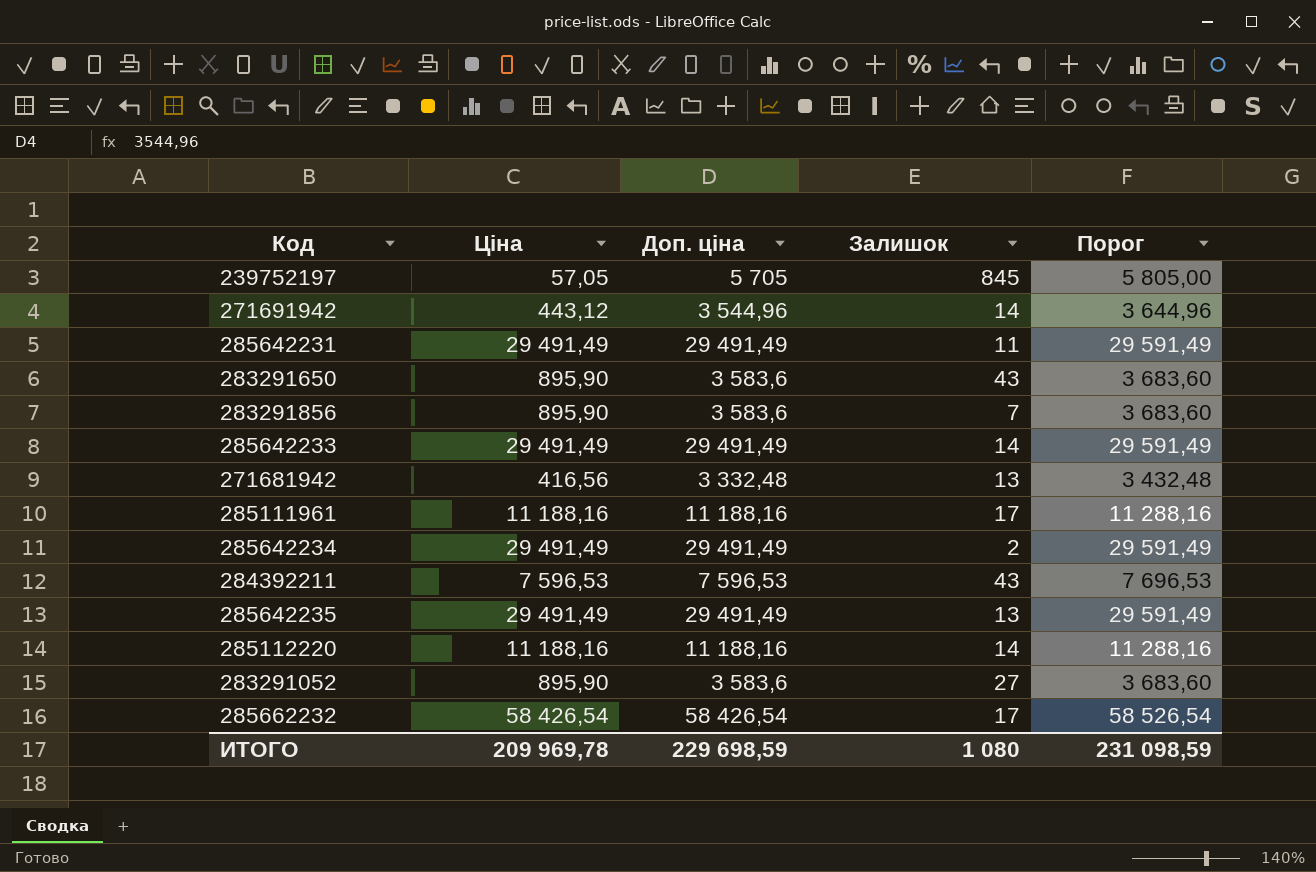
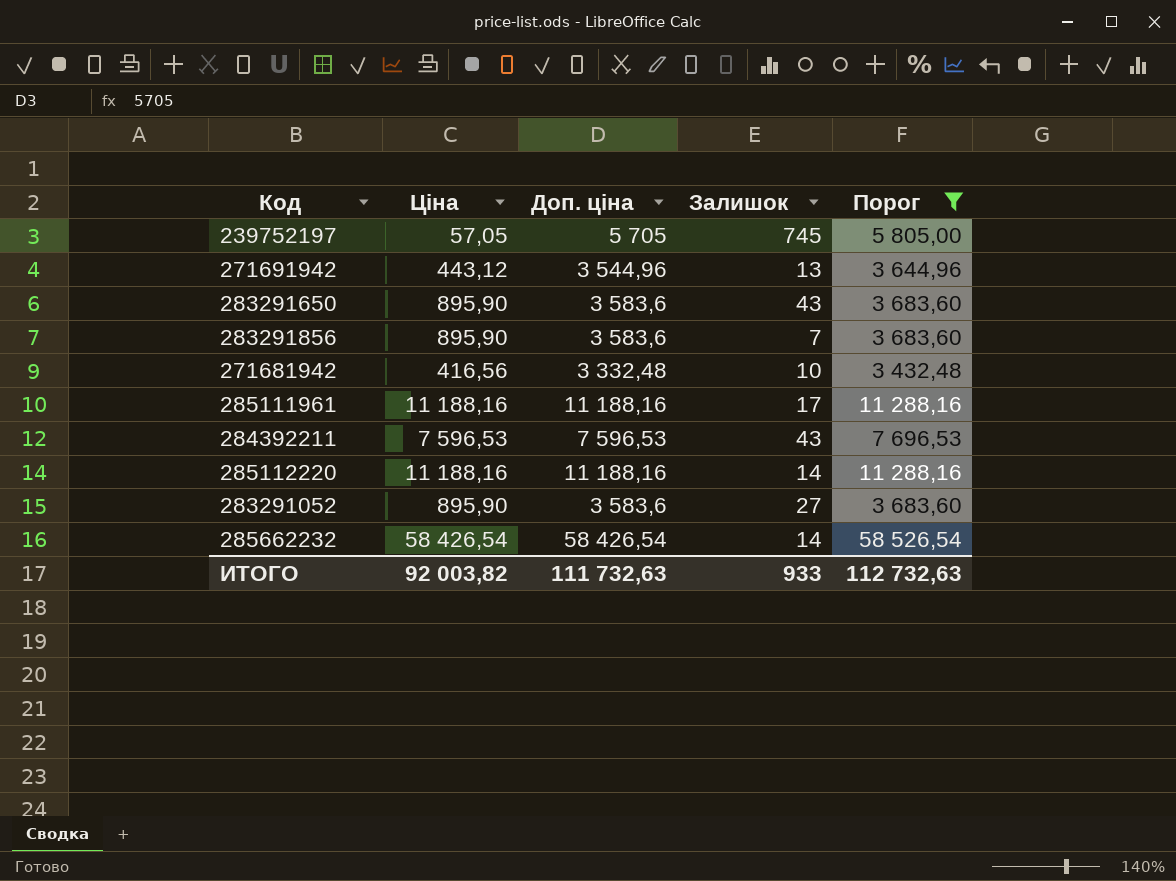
filter: none -> Порог != 29 591,49
239752197 | Залишок: 845 -> 745
271691942 | Залишок: 14 -> 13
271681942 | Залишок: 13 -> 10
285662232 | Залишок: 17 -> 14
ИТОГО | Ціна: 209 969,78 -> 92 003,82
ИТОГО | Доп. ціна: 229 698,59 -> 111 732,63
ИТОГО | Залишок: 1 080 -> 933
ИТОГО | Порог: 231 098,59 -> 112 732,63

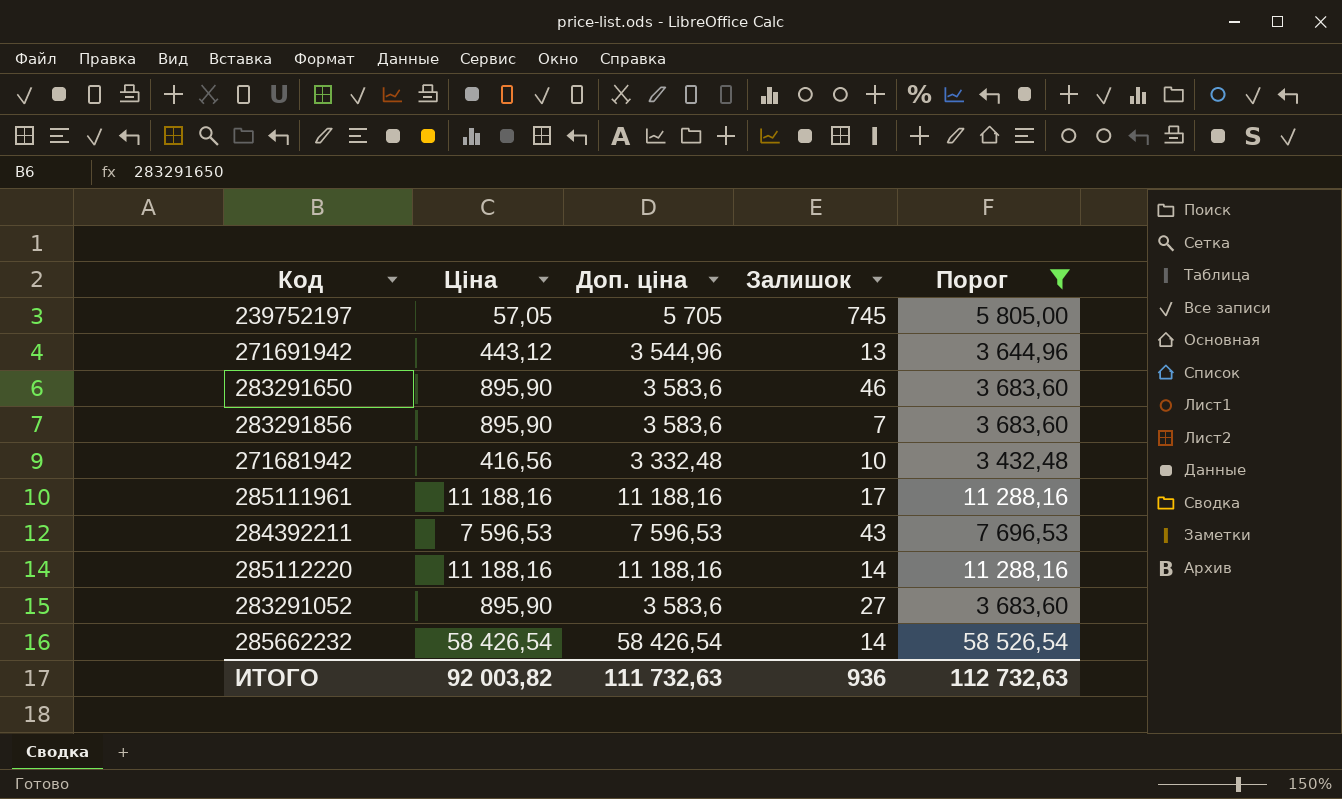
283291650 | Залишок: 43 -> 46
ИТОГО | Залишок: 933 -> 936

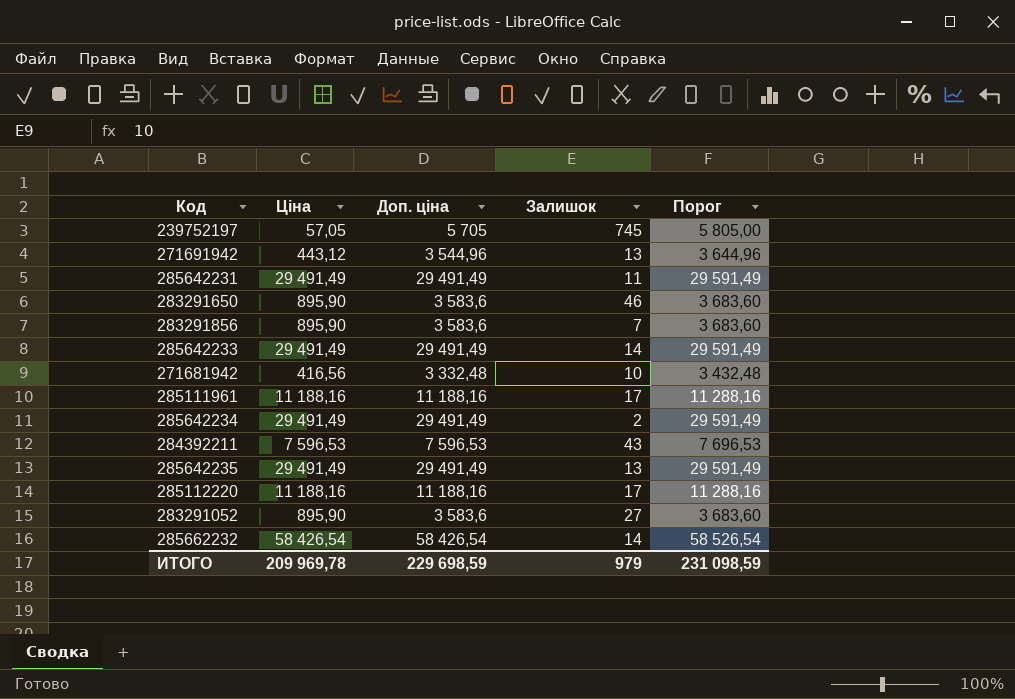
filter: Порог != 29 591,49 -> none
285112220 | Залишок: 14 -> 17
ИТОГО | Ціна: 92 003,82 -> 209 969,78
ИТОГО | Доп. ціна: 111 732,63 -> 229 698,59
ИТОГО | Залишок: 936 -> 979
ИТОГО | Порог: 112 732,63 -> 231 098,59

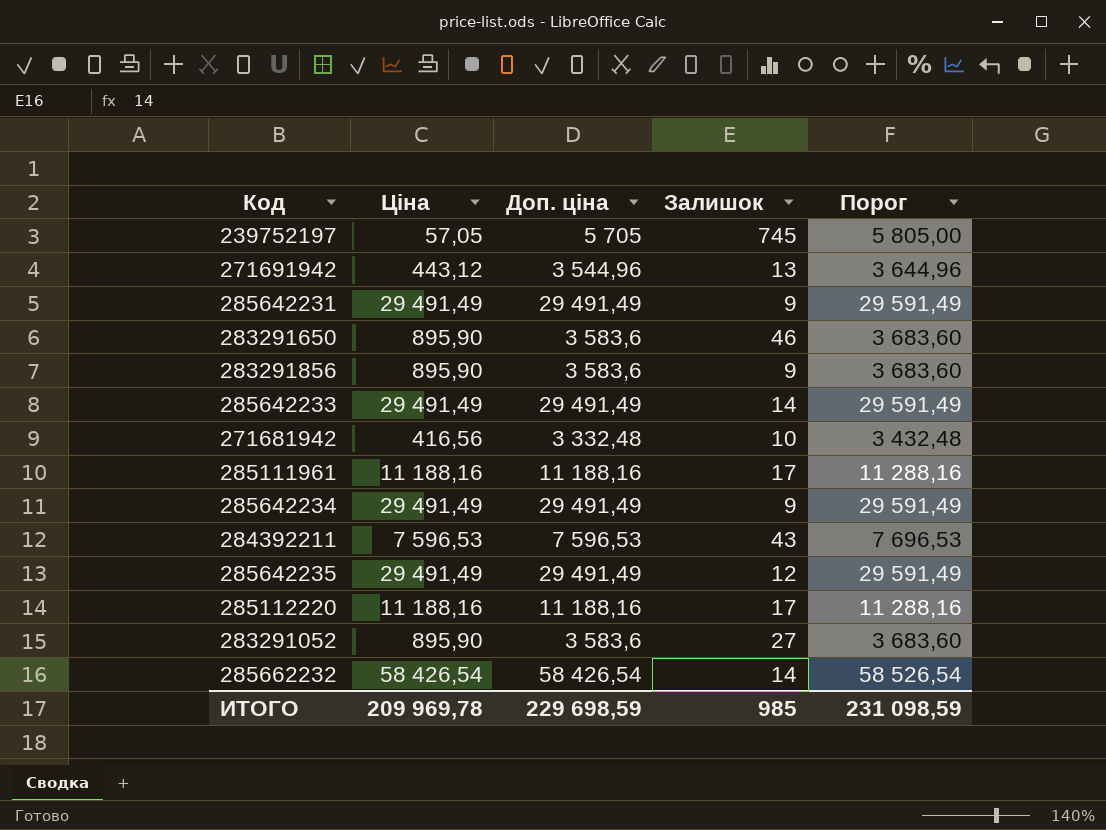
285642231 | Залишок: 11 -> 9
283291856 | Залишок: 7 -> 9
285642234 | Залишок: 2 -> 9
285642235 | Залишок: 13 -> 12
ИТОГО | Залишок: 979 -> 985

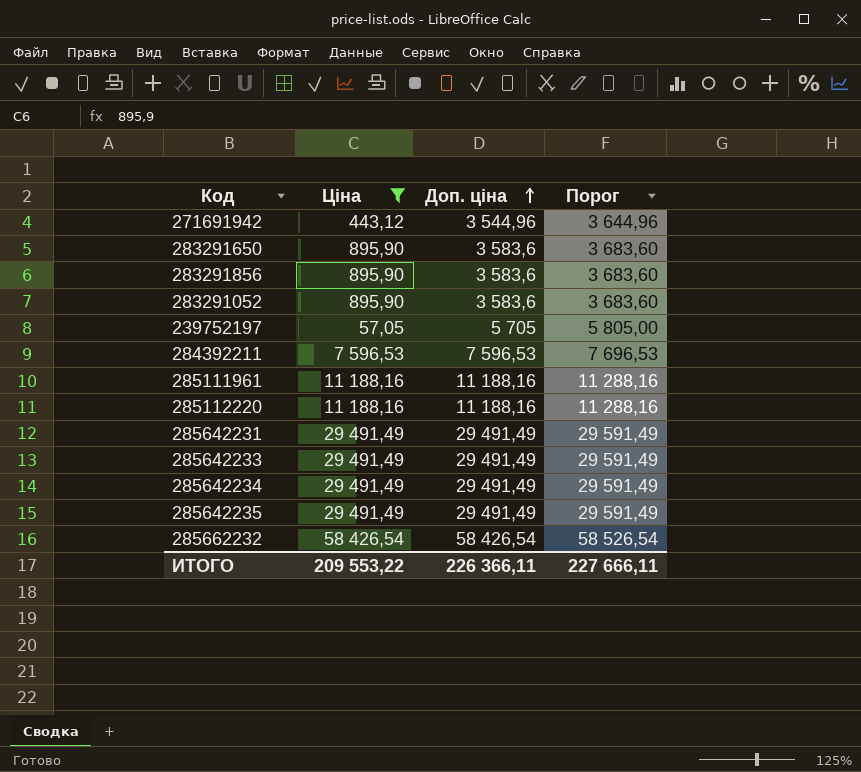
filter: none -> Ціна != 416,56
row order: none -> Доп. ціна ascending
column Залишок | position: 4 -> none
ИТОГО | Ціна: 209 969,78 -> 209 553,22
ИТОГО | Доп. ціна: 229 698,59 -> 226 366,11
ИТОГО | Порог: 231 098,59 -> 227 666,11

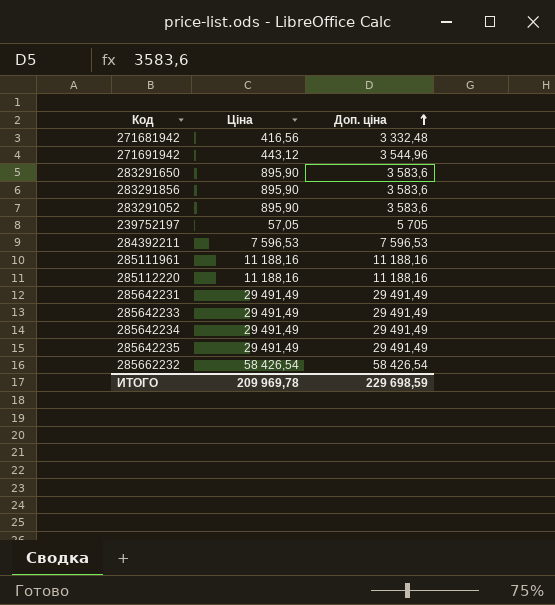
filter: Ціна != 416,56 -> none
column Порог | formula: [Доп. ціна] + 100 -> none
ИТОГО | Ціна: 209 553,22 -> 209 969,78
ИТОГО | Доп. ціна: 226 366,11 -> 229 698,59

